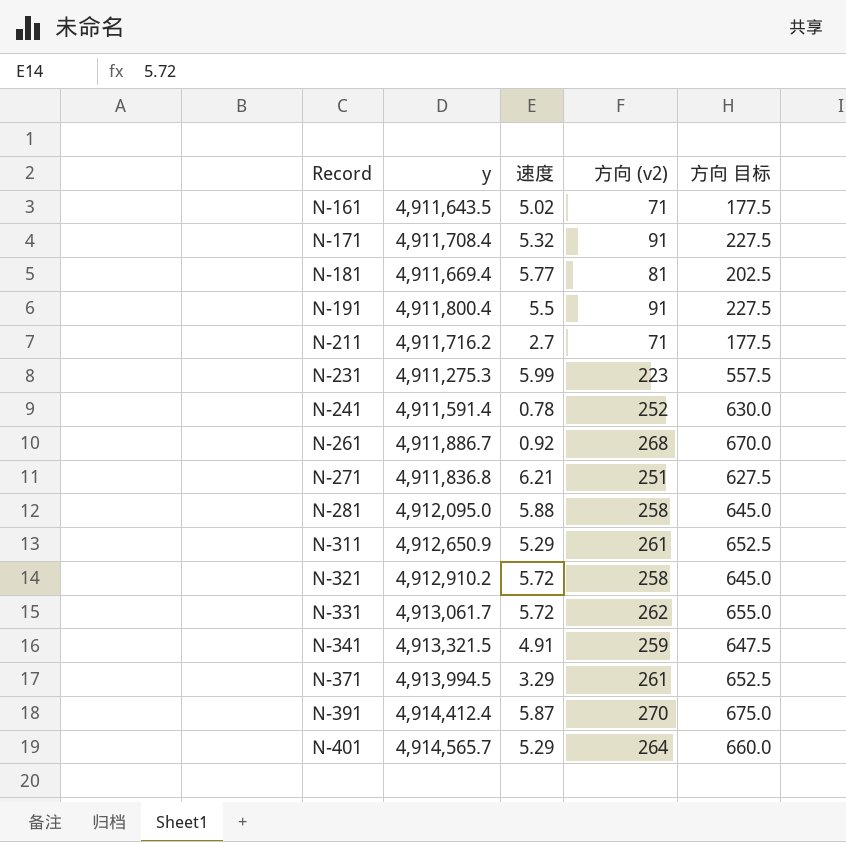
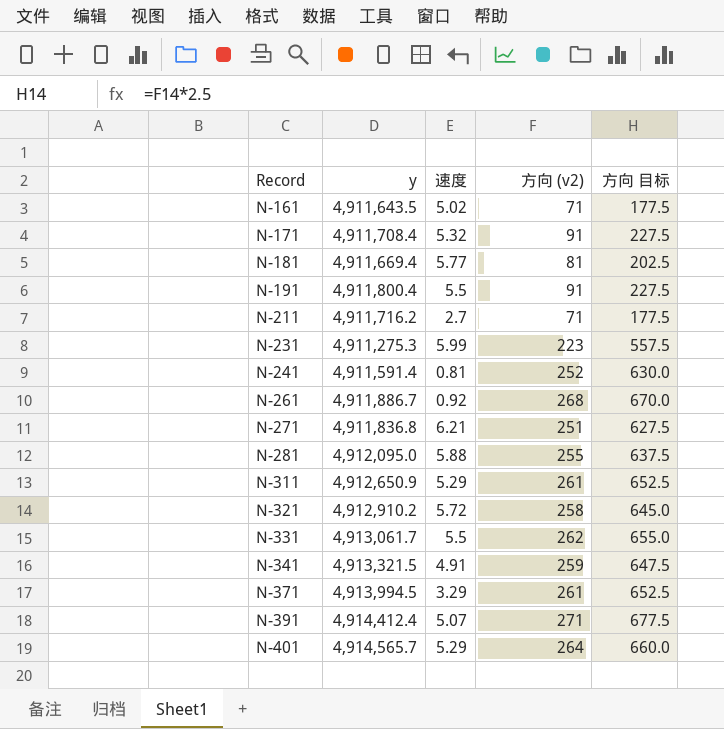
N-241 | 速度: 0.78 -> 0.81
N-281 | 方向 (v2): 258 -> 255
N-281 | 方向 目标: 645.0 -> 637.5
N-331 | 速度: 5.72 -> 5.5
N-391 | 速度: 5.87 -> 5.07
N-391 | 方向 (v2): 270 -> 271
N-391 | 方向 目标: 675.0 -> 677.5

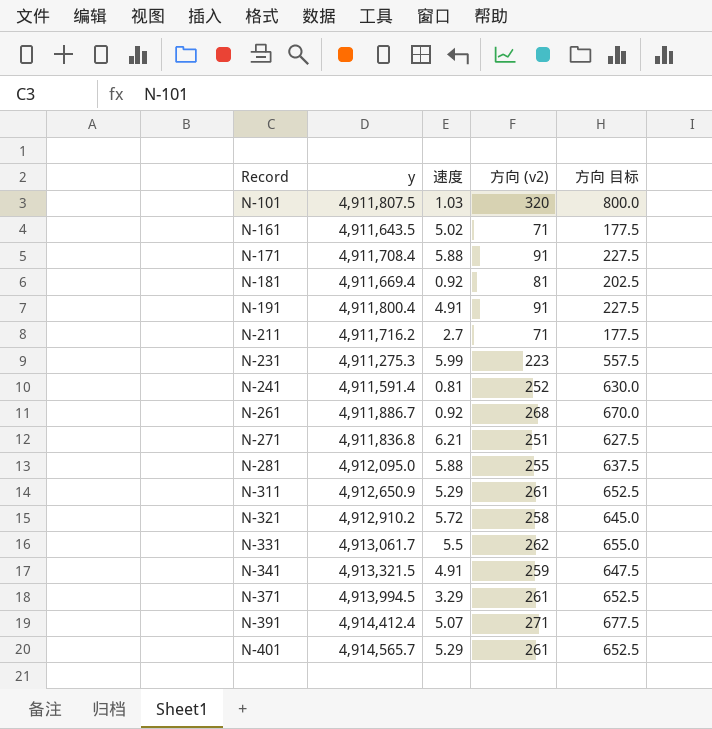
row N-101: none -> 4,911,807.5 | 1.03 | 320 | 800.0
N-171 | 速度: 5.32 -> 5.88
N-181 | 速度: 5.77 -> 0.92
N-191 | 速度: 5.5 -> 4.91
N-401 | 方向 (v2): 264 -> 261
N-401 | 方向 目标: 660.0 -> 652.5

